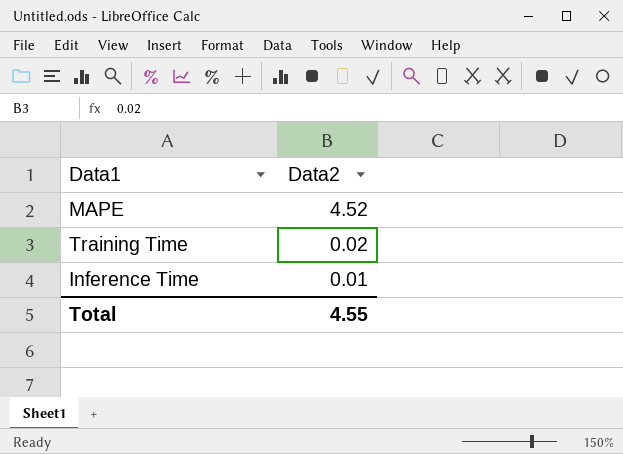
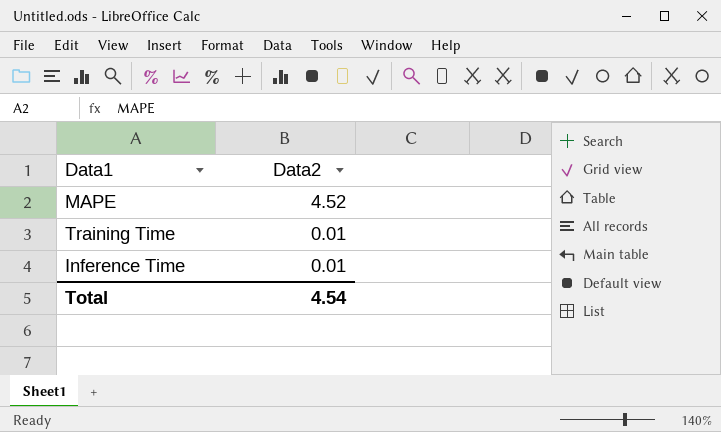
Training Time | Data2: 0.02 -> 0.01
Total | Data2: 4.55 -> 4.54

